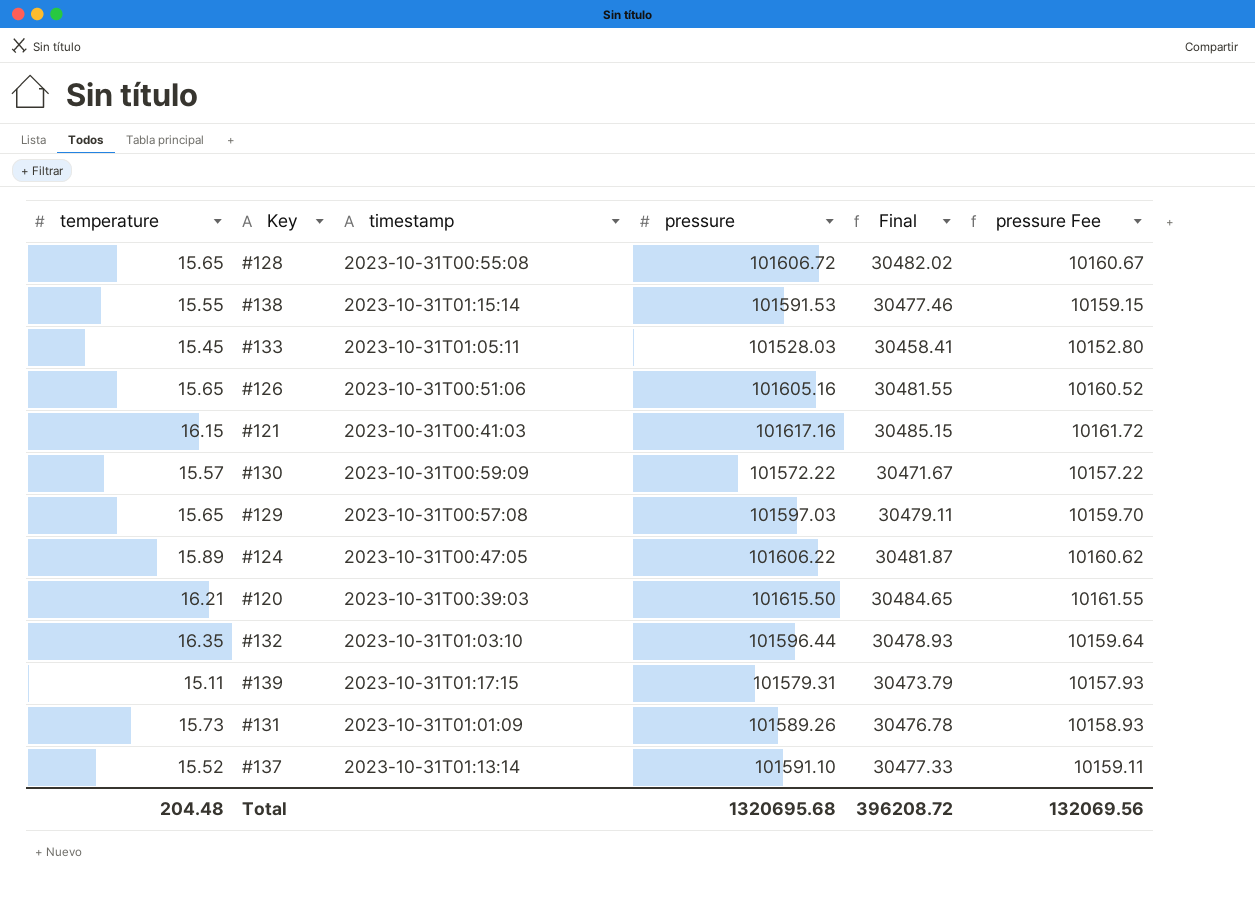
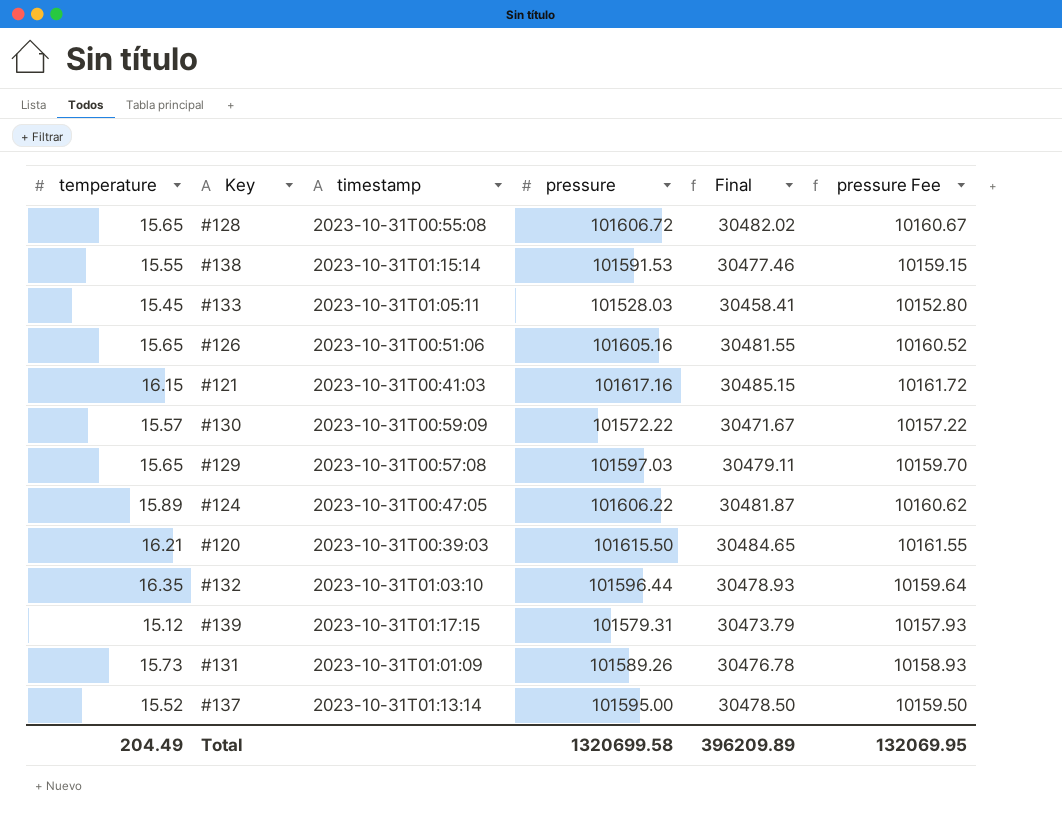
#139 | temperature: 15.11 -> 15.12
#137 | pressure: 101591.10 -> 101595.00
#137 | Final: 30477.33 -> 30478.50
#137 | pressure Fee: 10159.11 -> 10159.50
Total | temperature: 204.48 -> 204.49
Total | pressure: 1320695.68 -> 1320699.58
Total | Final: 396208.72 -> 396209.89
Total | pressure Fee: 132069.56 -> 132069.95

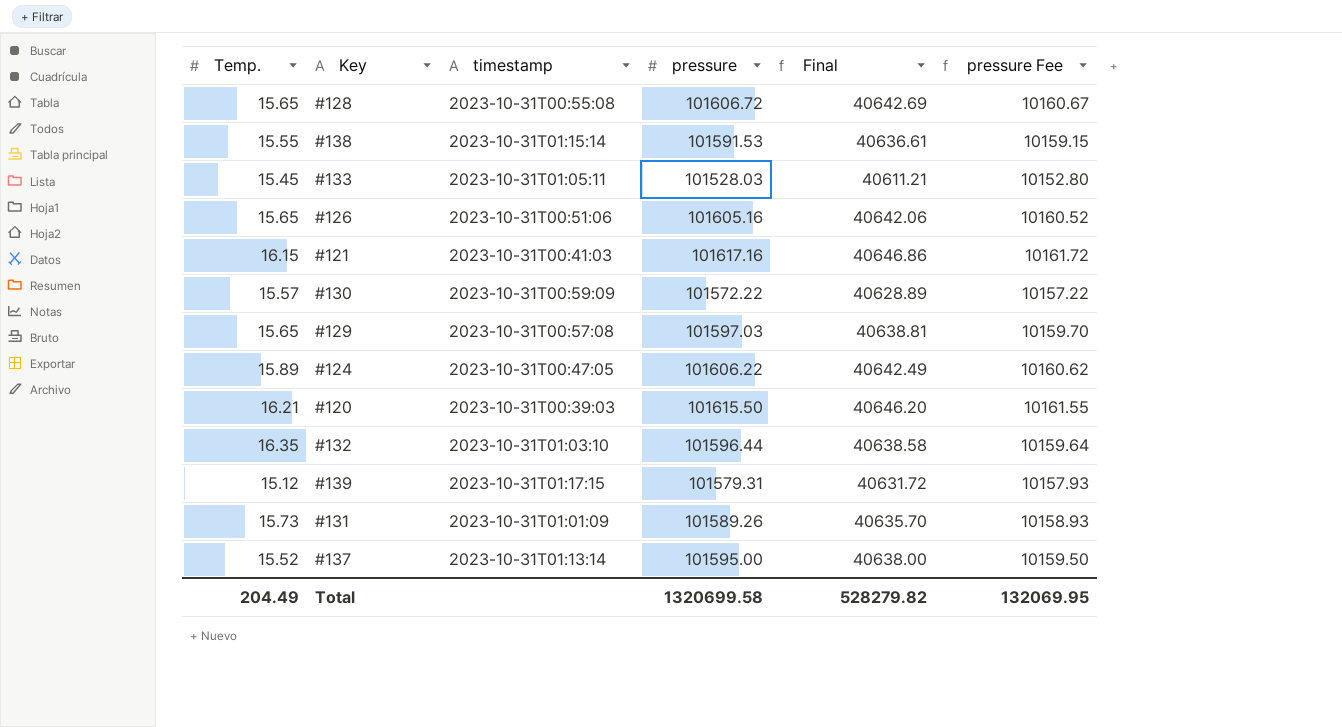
column name: temperature -> Temp.
column Final | formula: [pressure] * 0.3 -> [pressure] * 0.4
Total | Final: 396209.89 -> 528279.82

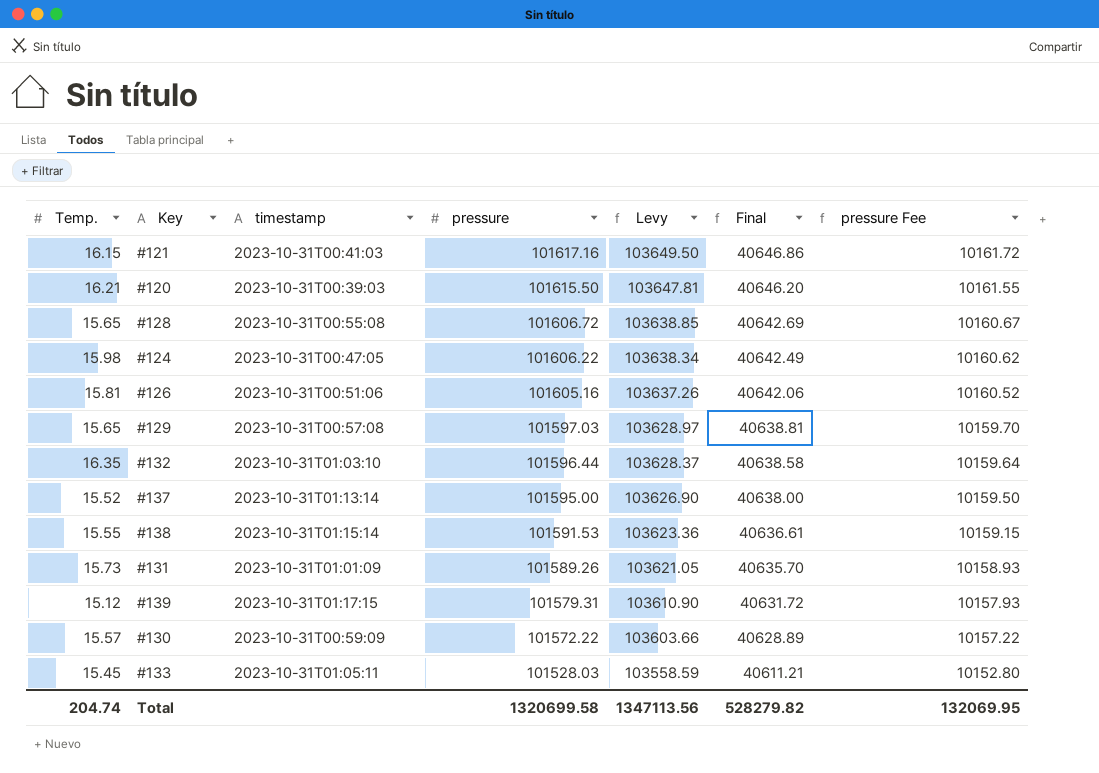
row order: none -> pressure descending
column Levy | formula: none -> [pressure] * 1.02
#124 | Temp.: 15.89 -> 15.98
#126 | Temp.: 15.65 -> 15.81
Total | Temp.: 204.49 -> 204.74

